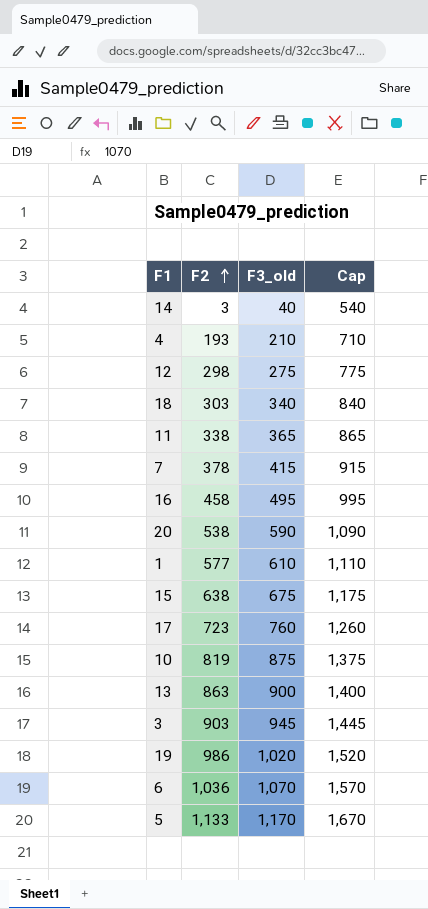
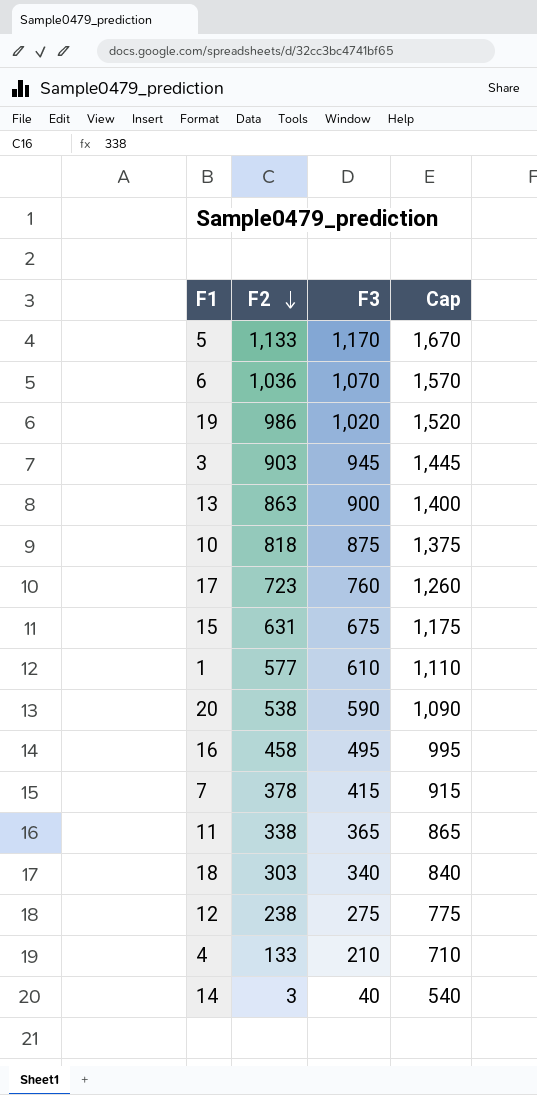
row order: F2 ascending -> F2 descending
column name: F3_old -> F3
10 | F2: 819 -> 818
15 | F2: 638 -> 631
12 | F2: 298 -> 238
4 | F2: 193 -> 133

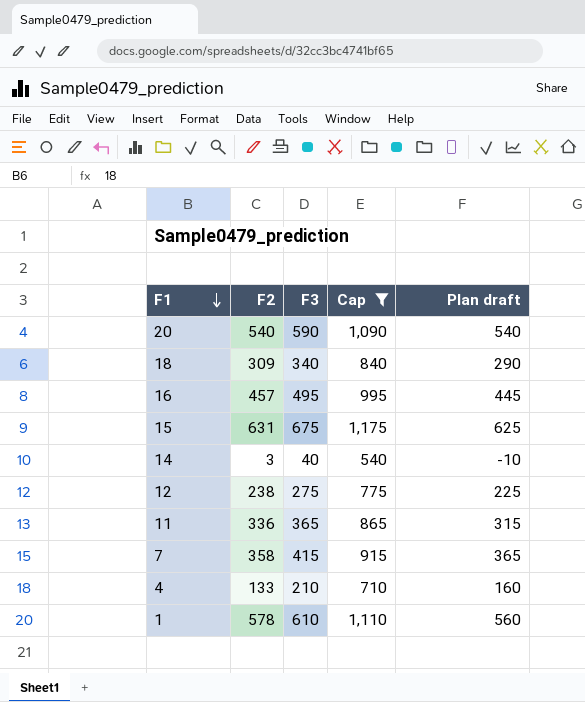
filter: none -> Cap <= 1,175
row order: F2 descending -> F1 descending
column Plan draft | formula: none -> [F3] - 50
20 | F2: 538 -> 540
18 | F2: 303 -> 309
16 | F2: 458 -> 457
11 | F2: 338 -> 336
7 | F2: 378 -> 358
1 | F2: 577 -> 578

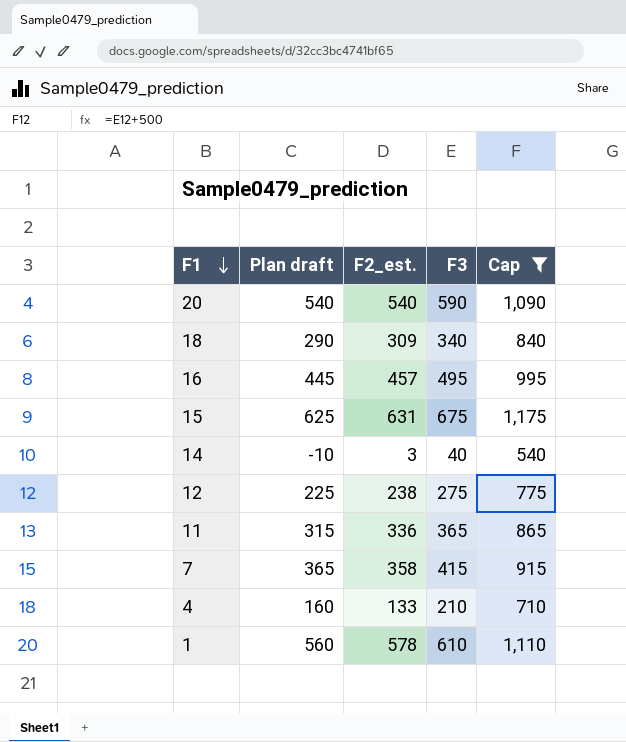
column Plan draft | position: 5 -> 2
column name: F2 -> F2_est.

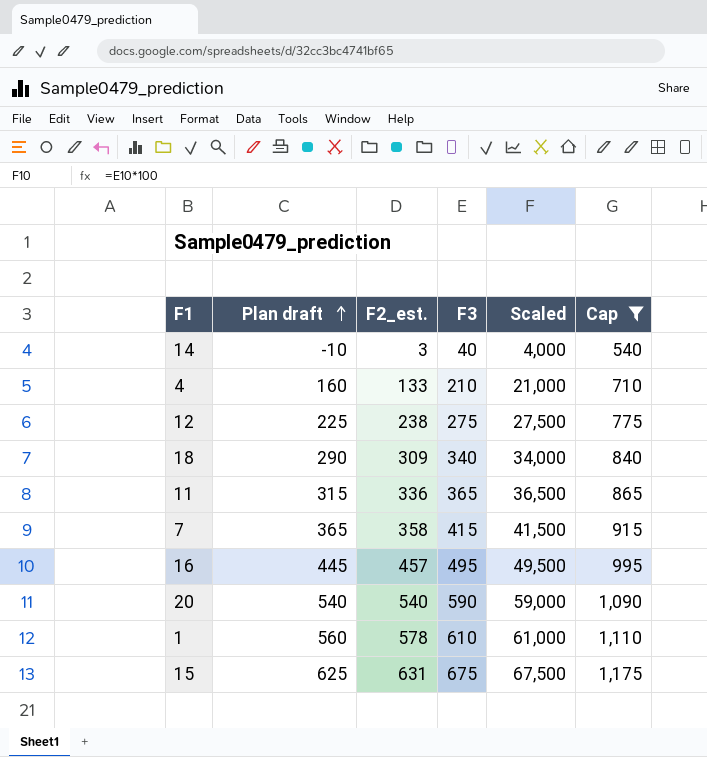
row order: F1 descending -> Plan draft ascending
column Scaled | formula: none -> [F3] * 100

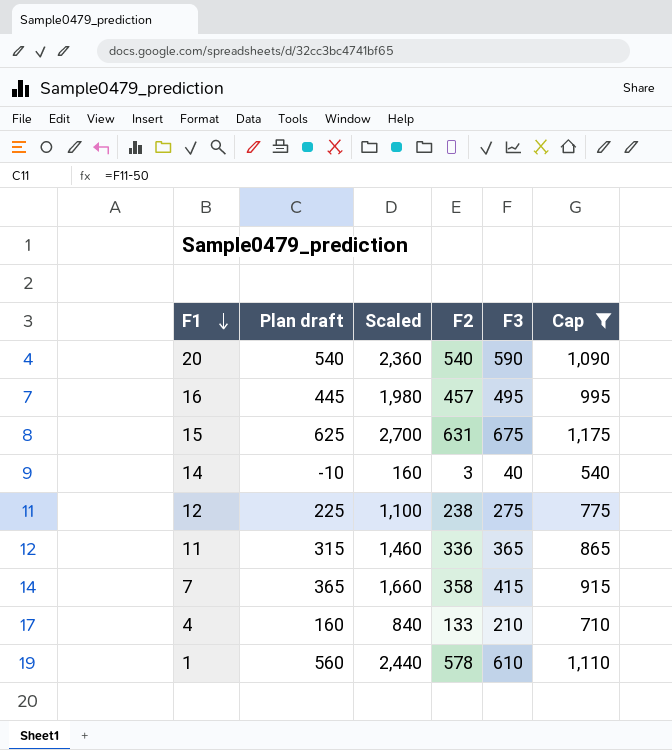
row order: Plan draft ascending -> F1 descending
column Scaled | formula: [F3] * 100 -> [F3] * 4
column Scaled | position: 5 -> 3
column name: F2_est. -> F2
row 18: 290 | 309 | 340 | 34,000 | 840 -> none

